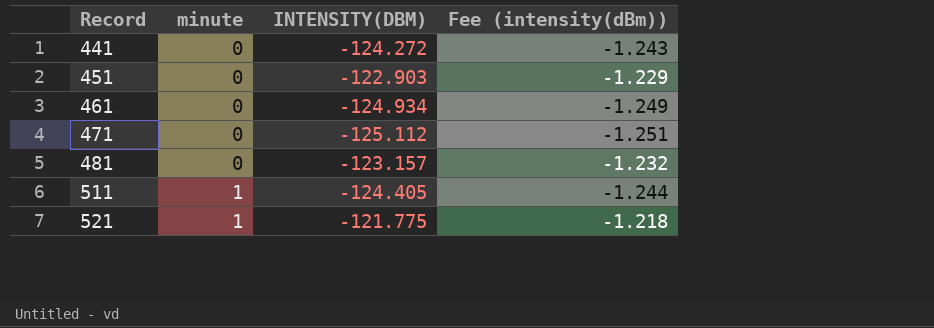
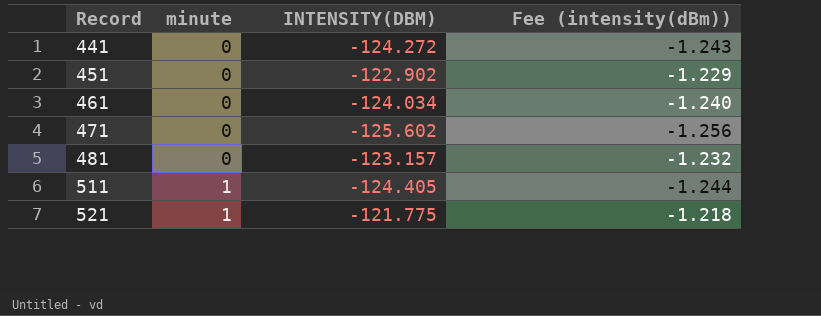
451 | INTENSITY(DBM): -122.903 -> -122.902
461 | INTENSITY(DBM): -124.934 -> -124.034
461 | Fee (intensity(dBm)): -1.249 -> -1.240
471 | INTENSITY(DBM): -125.112 -> -125.602
471 | Fee (intensity(dBm)): -1.251 -> -1.256

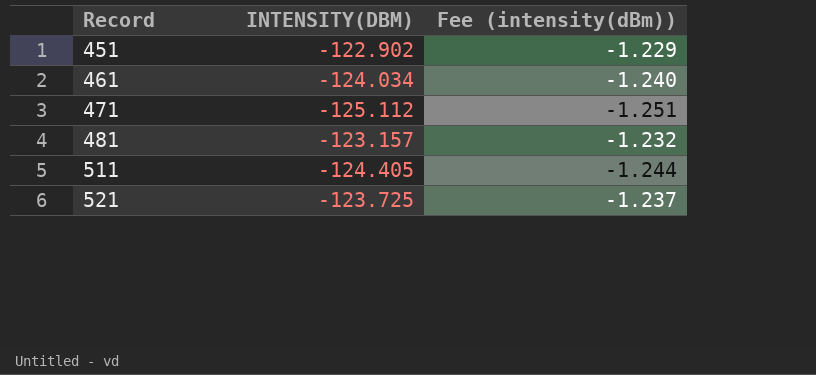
column minute | position: 2 -> none
row 441: 0 | -124.272 | -1.243 -> none
471 | INTENSITY(DBM): -125.602 -> -125.112
471 | Fee (intensity(dBm)): -1.256 -> -1.251
521 | INTENSITY(DBM): -121.775 -> -123.725
521 | Fee (intensity(dBm)): -1.218 -> -1.237

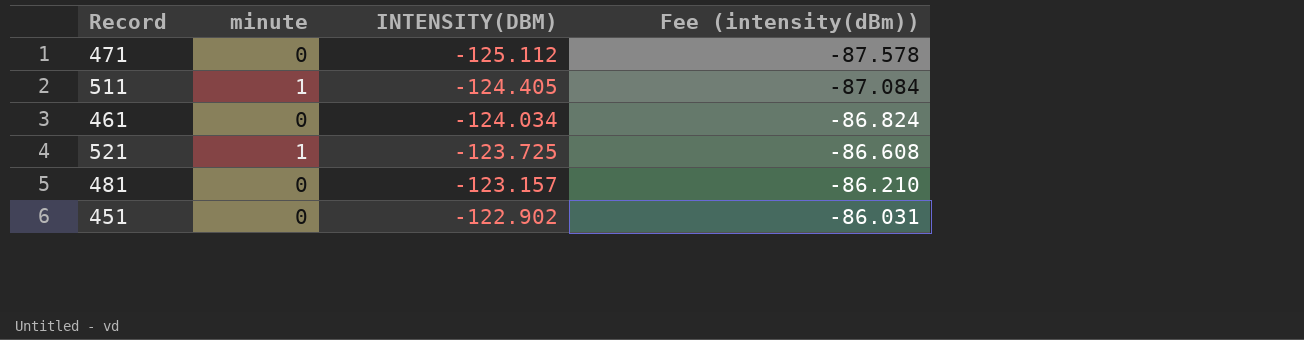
row order: Record ascending -> INTENSITY(DBM) ascending
column minute | position: none -> 2
column Fee (intensity(dBm)) | formula: [INTENSITY(DBM)] * 0.01 -> [INTENSITY(DBM)] * 0.7

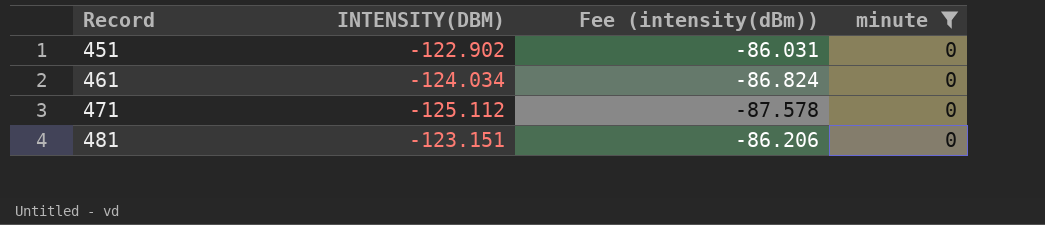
filter: none -> minute = 0
row order: INTENSITY(DBM) ascending -> Record ascending
column minute | position: 2 -> 4
481 | INTENSITY(DBM): -123.157 -> -123.151
481 | Fee (intensity(dBm)): -86.210 -> -86.206

